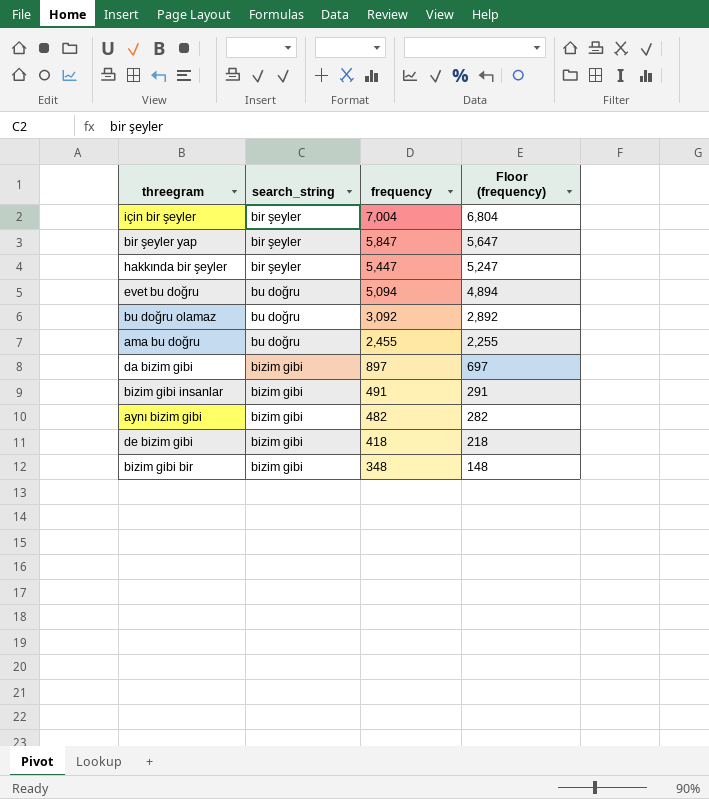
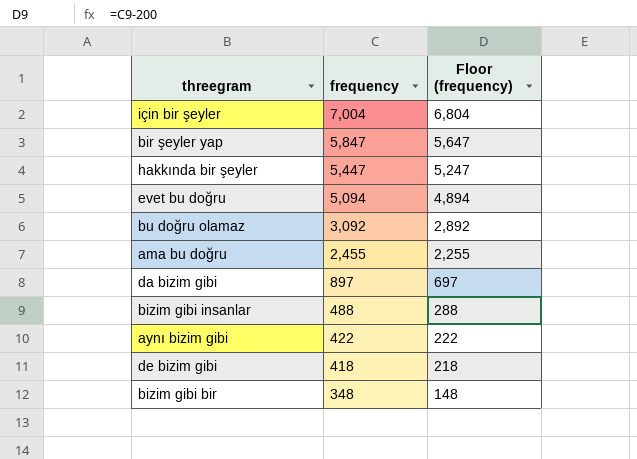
column search_string | position: 2 -> none
bizim gibi insanlar | frequency: 491 -> 488
bizim gibi insanlar | Floor (frequency): 291 -> 288
aynı bizim gibi | frequency: 482 -> 422
aynı bizim gibi | Floor (frequency): 282 -> 222

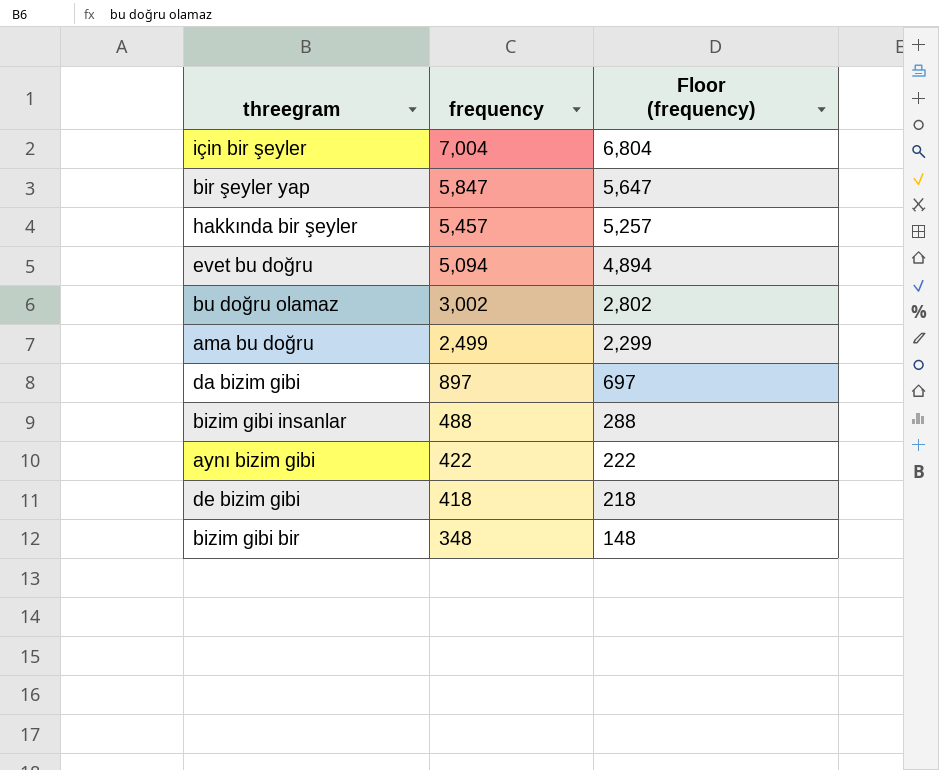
hakkında bir şeyler | frequency: 5,447 -> 5,457
hakkında bir şeyler | Floor (frequency): 5,247 -> 5,257
bu doğru olamaz | frequency: 3,092 -> 3,002
bu doğru olamaz | Floor (frequency): 2,892 -> 2,802
ama bu doğru | frequency: 2,455 -> 2,499
ama bu doğru | Floor (frequency): 2,255 -> 2,299

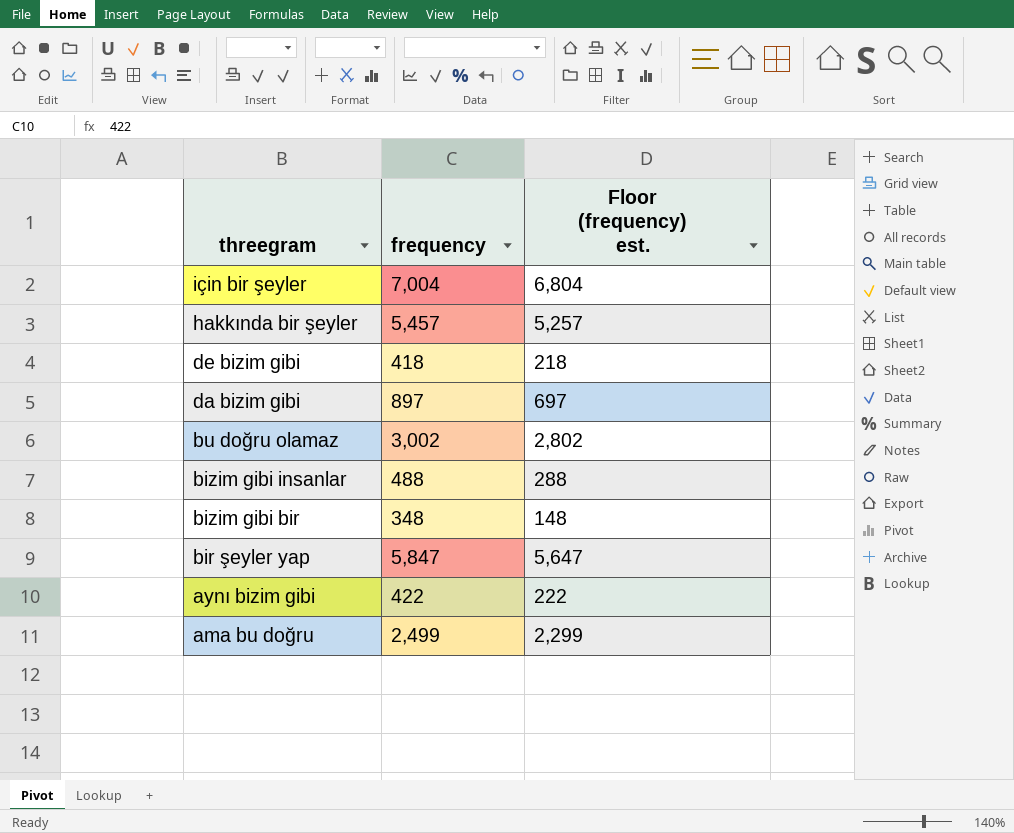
row order: frequency descending -> threegram descending
column name: Floor (frequency) -> Floor (frequency) est.
row evet bu doğru: 5,094 | 4,894 -> none

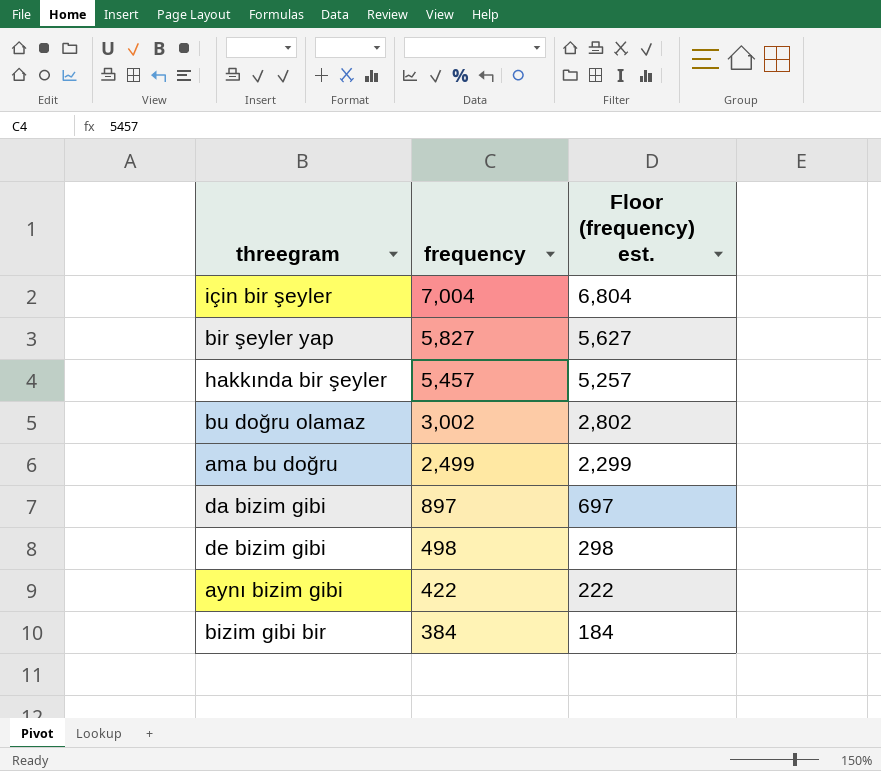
row order: threegram descending -> frequency descending
row bizim gibi insanlar: 488 | 288 -> none
bir şeyler yap | frequency: 5,847 -> 5,827
bir şeyler yap | Floor (frequency) est.: 5,647 -> 5,627
de bizim gibi | frequency: 418 -> 498
de bizim gibi | Floor (frequency) est.: 218 -> 298
bizim gibi bir | frequency: 348 -> 384
bizim gibi bir | Floor (frequency) est.: 148 -> 184

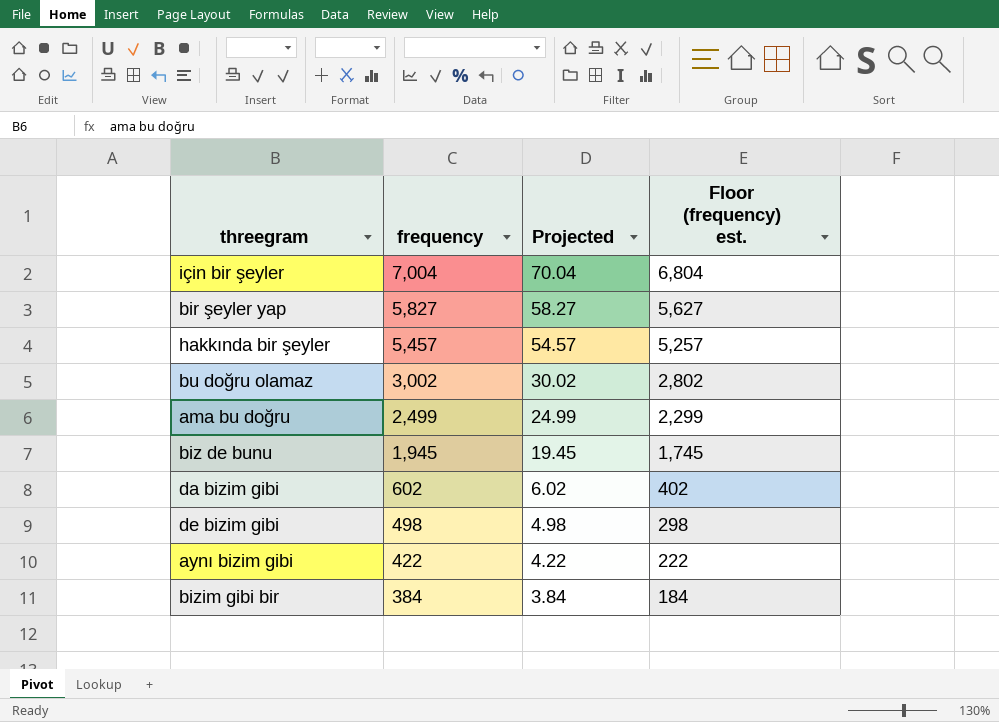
column Projected | formula: none -> [frequency] * 0.01
row biz de bunu: none -> 1,945 | 19.45 | 1,745
da bizim gibi | frequency: 897 -> 602
da bizim gibi | Floor (frequency) est.: 697 -> 402

